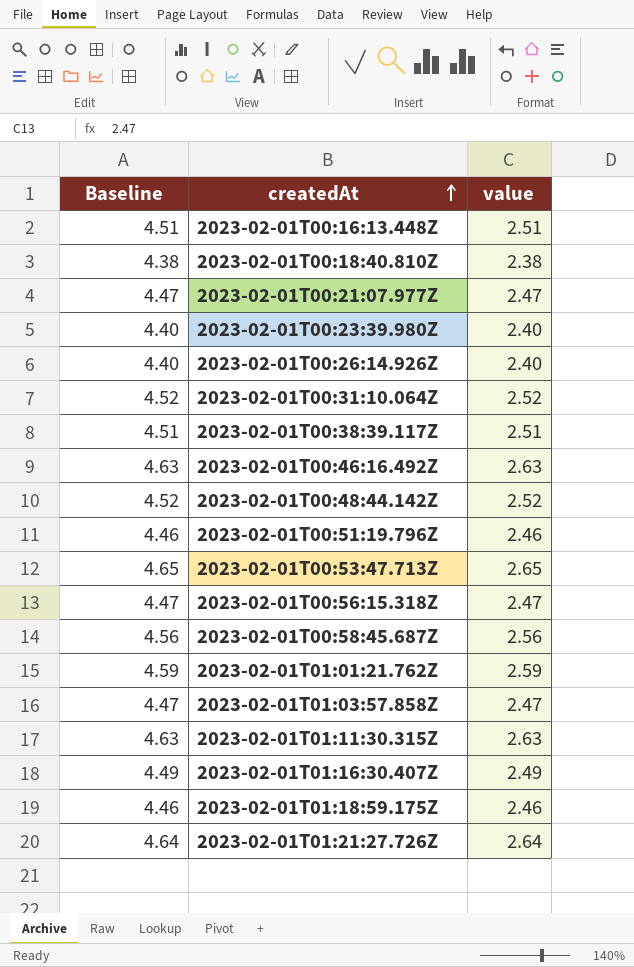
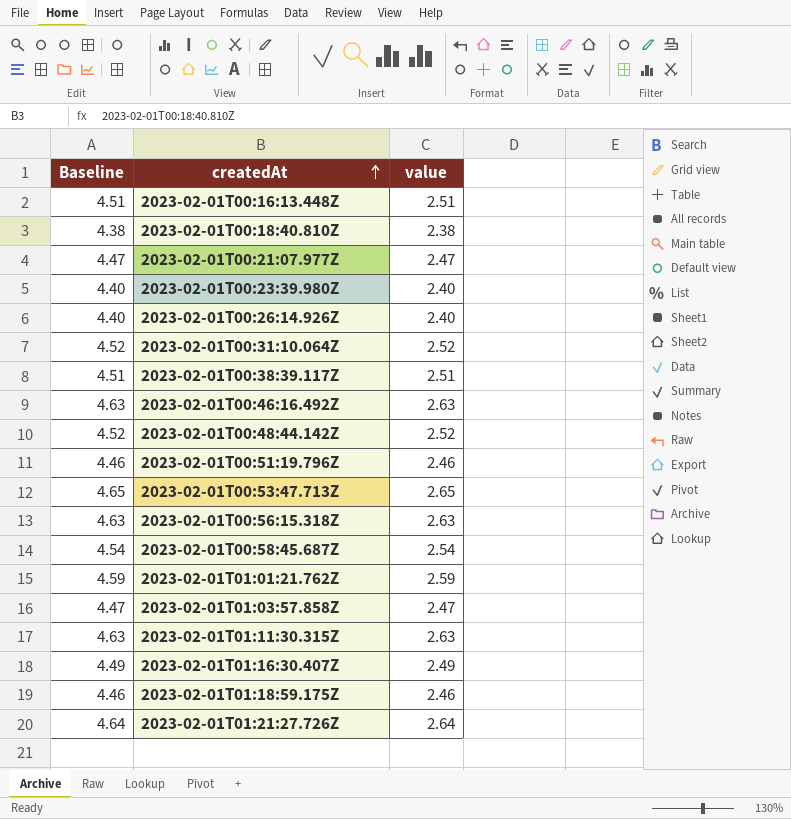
2023-02-01T00:56:15.318Z | Baseline: 4.47 -> 4.63
2023-02-01T00:56:15.318Z | value: 2.47 -> 2.63
2023-02-01T00:58:45.687Z | Baseline: 4.56 -> 4.54
2023-02-01T00:58:45.687Z | value: 2.56 -> 2.54

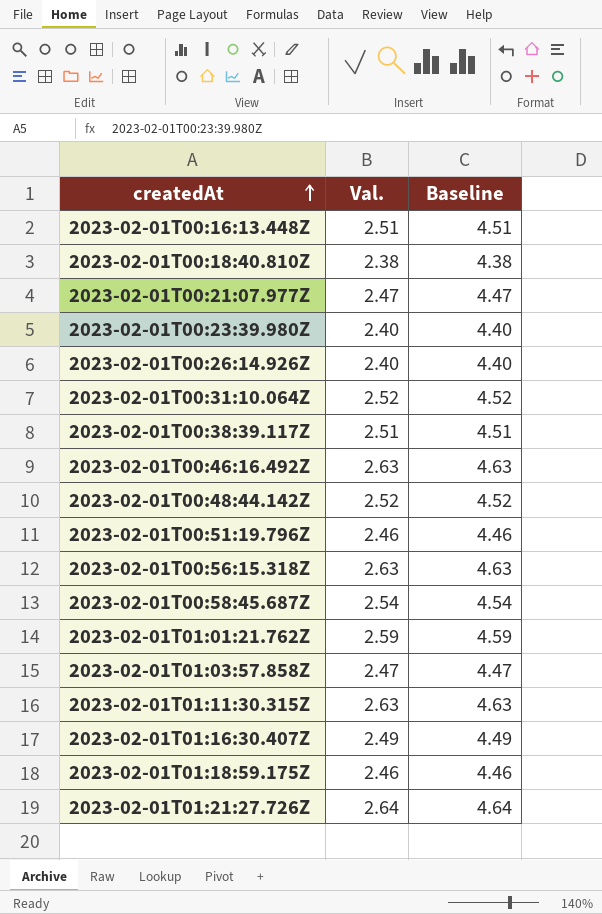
column name: value -> Val.
column Baseline | position: 1 -> 3
row 2023-02-01T00:53:47.713Z: 4.65 | 2.65 -> none

